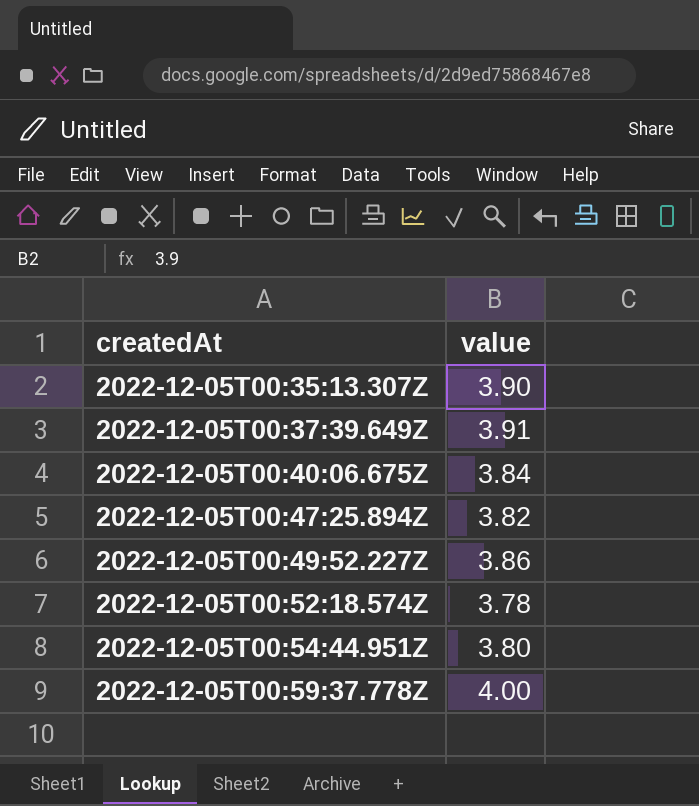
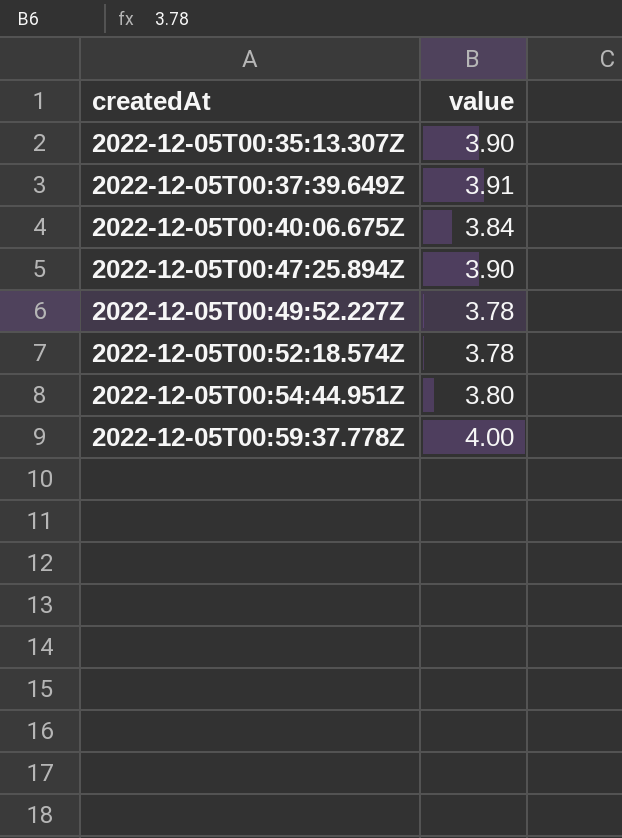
2022-12-05T00:47:25.894Z | value: 3.82 -> 3.90
2022-12-05T00:49:52.227Z | value: 3.86 -> 3.78

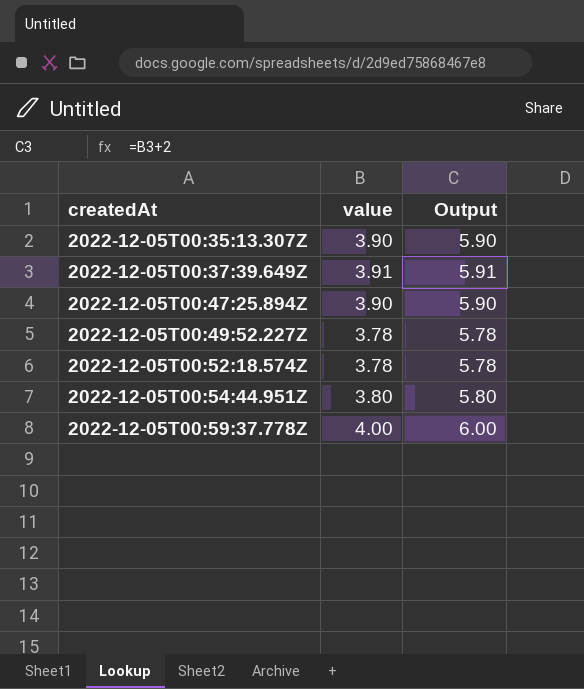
column Output | formula: none -> [value] + 2
row 2022-12-05T00:40:06.675Z: 3.84 -> none

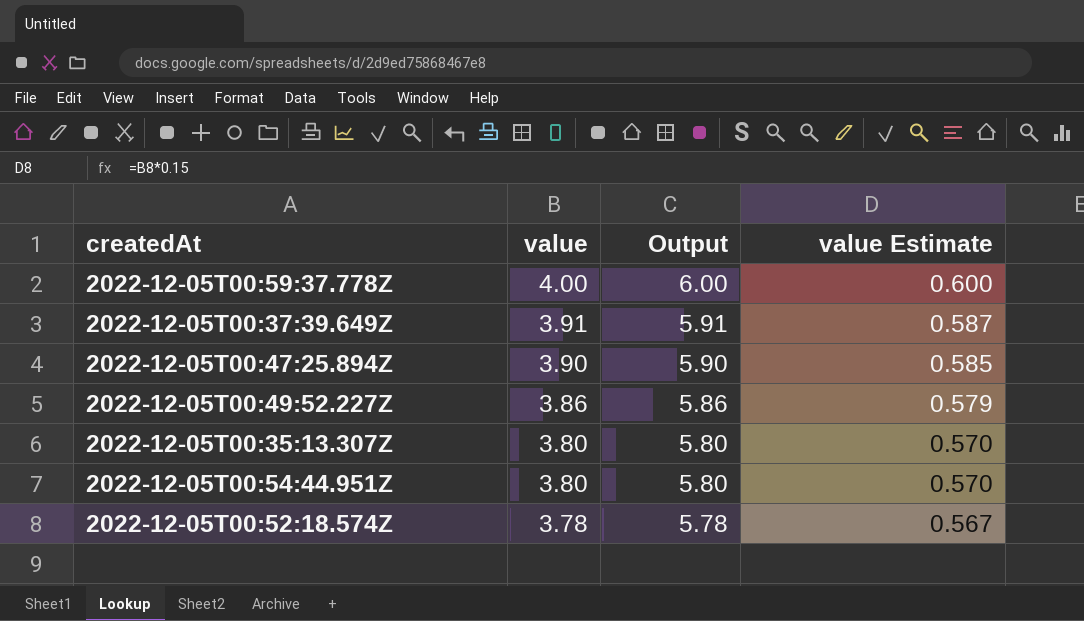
row order: createdAt ascending -> value descending
column value Estimate | formula: none -> [value] * 0.15
2022-12-05T00:49:52.227Z | value: 3.78 -> 3.86
2022-12-05T00:49:52.227Z | Output: 5.78 -> 5.86
2022-12-05T00:35:13.307Z | value: 3.90 -> 3.80
2022-12-05T00:35:13.307Z | Output: 5.90 -> 5.80

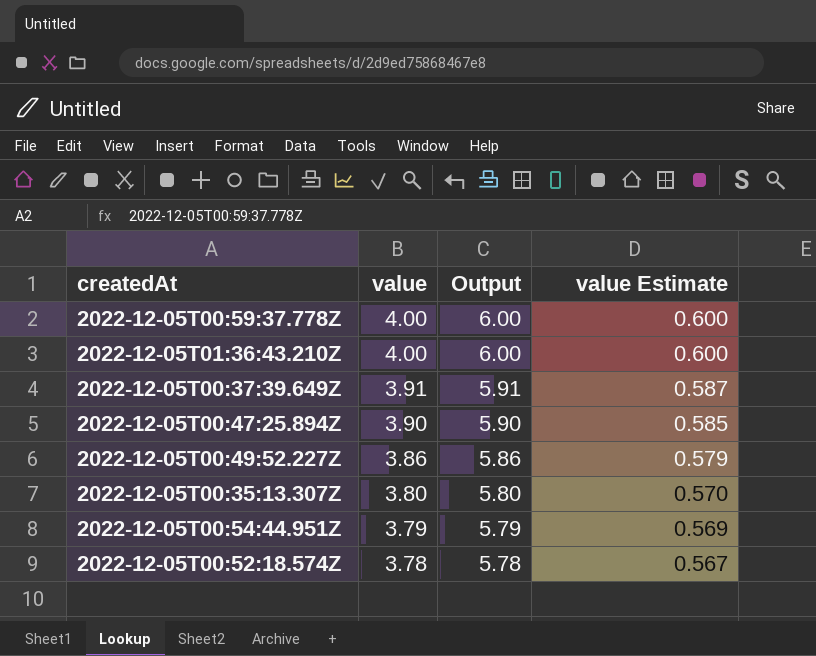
row 2022-12-05T01:36:43.210Z: none -> 4.00 | 6.00 | 0.600
2022-12-05T00:54:44.951Z | value: 3.80 -> 3.79
2022-12-05T00:54:44.951Z | Output: 5.80 -> 5.79
2022-12-05T00:54:44.951Z | value Estimate: 0.570 -> 0.569

